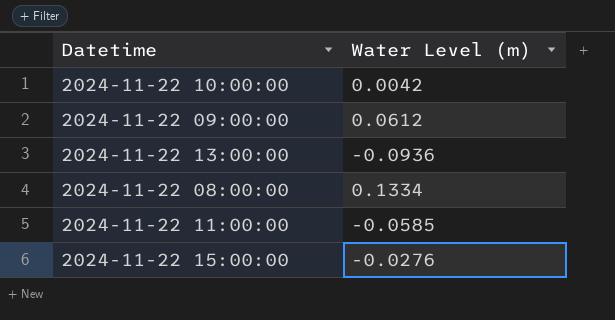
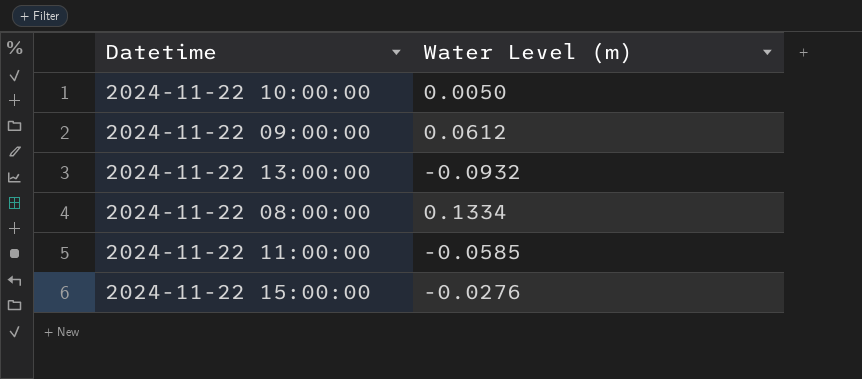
2024-11-22 10:00:00 | Water Level (m): 0.0042 -> 0.0050
2024-11-22 13:00:00 | Water Level (m): -0.0936 -> -0.0932

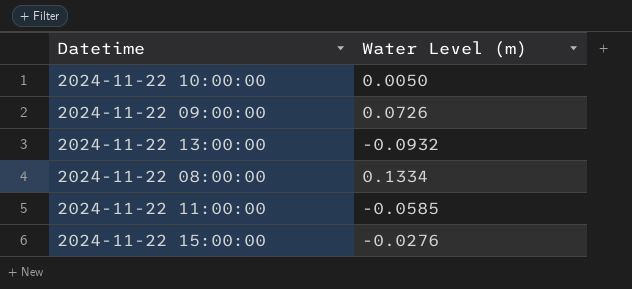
2024-11-22 09:00:00 | Water Level (m): 0.0612 -> 0.0726

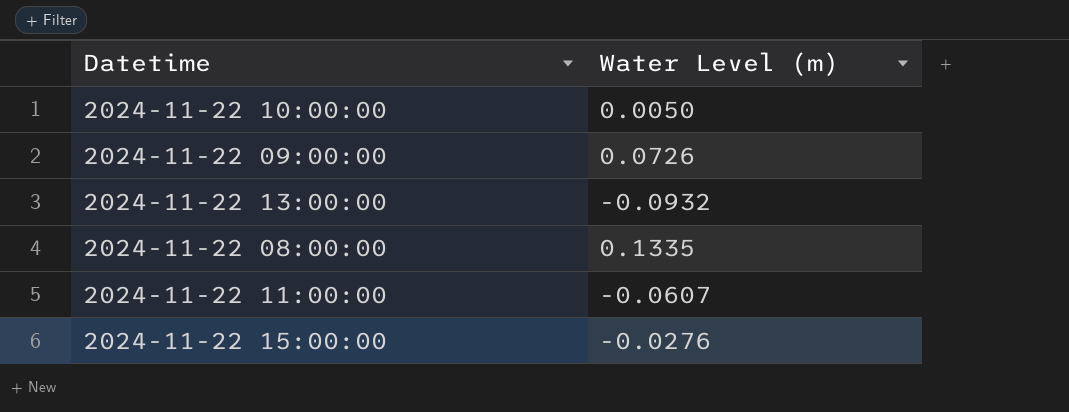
2024-11-22 08:00:00 | Water Level (m): 0.1334 -> 0.1335
2024-11-22 11:00:00 | Water Level (m): -0.0585 -> -0.0607

